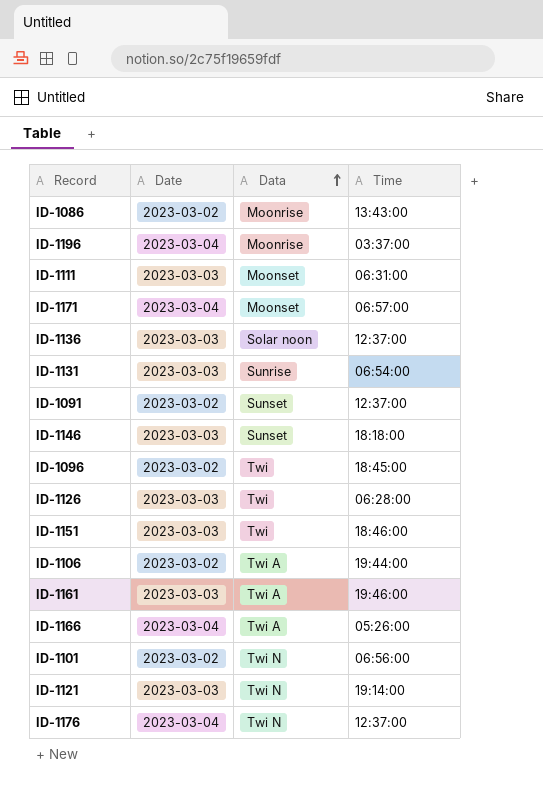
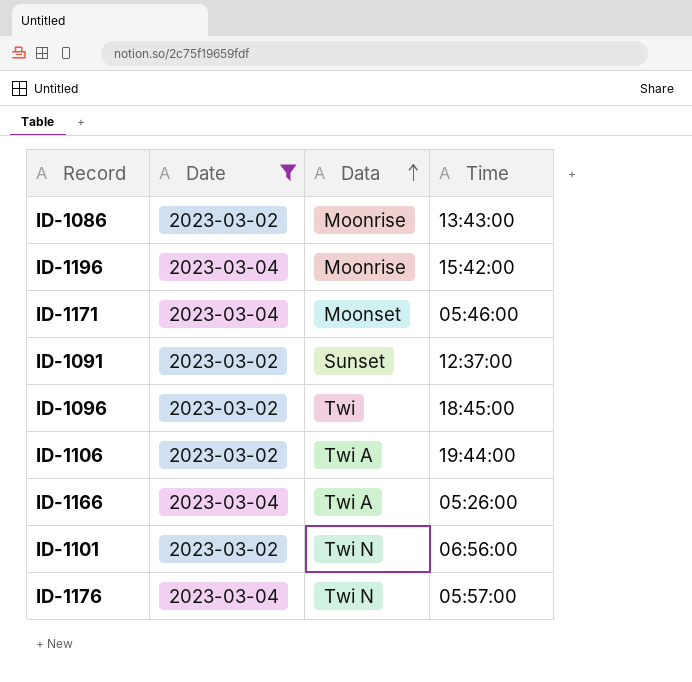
filter: none -> Date != 2023-03-03
ID-1196 | Time: 03:37:00 -> 15:42:00
ID-1171 | Time: 06:57:00 -> 05:46:00
ID-1176 | Time: 12:37:00 -> 05:57:00

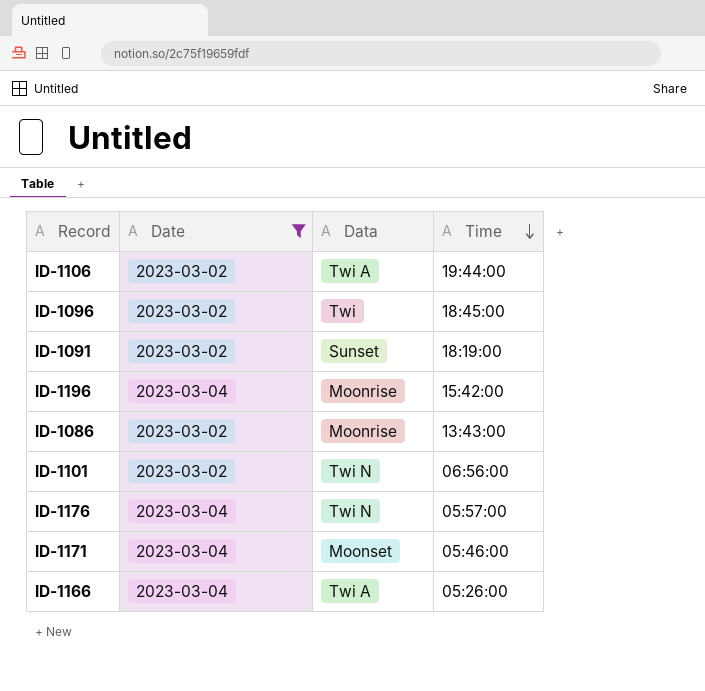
row order: Data ascending -> Time descending
ID-1091 | Time: 12:37:00 -> 18:19:00

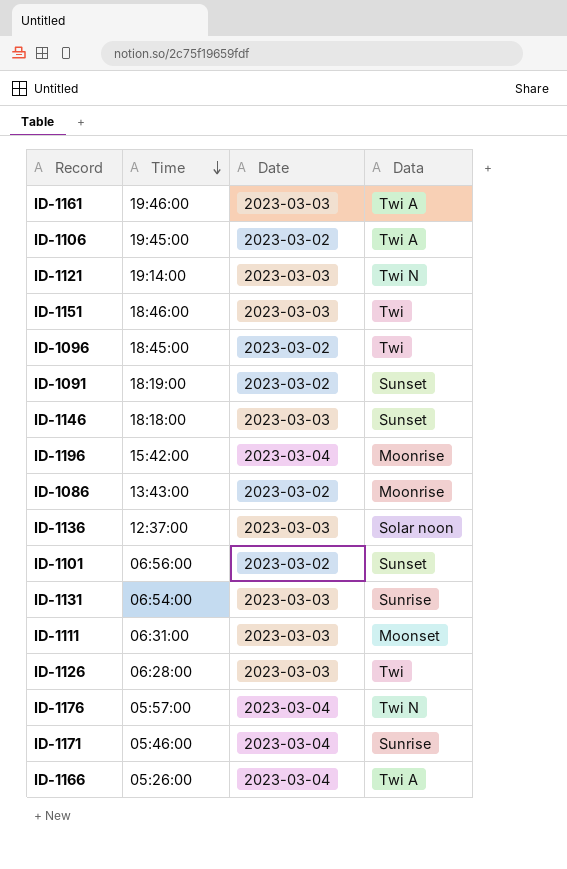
filter: Date != 2023-03-03 -> none
column Time | position: 4 -> 2
ID-1106 | Time: 19:44:00 -> 19:45:00
ID-1101 | Data: Twi N -> Sunset
ID-1171 | Data: Moonset -> Sunrise

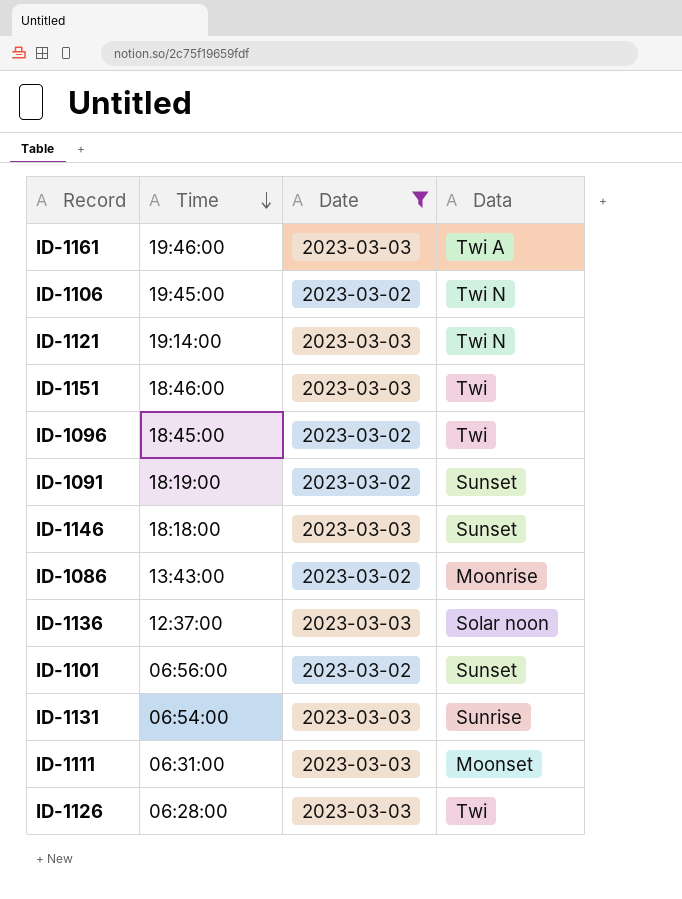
filter: none -> Date != 2023-03-04
ID-1106 | Data: Twi A -> Twi N

